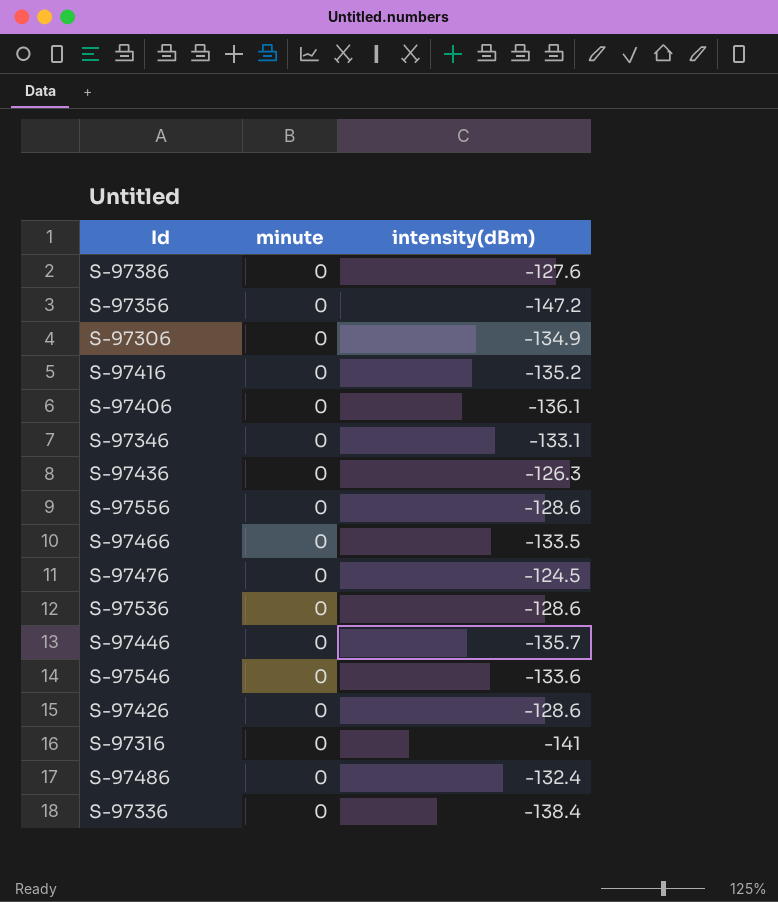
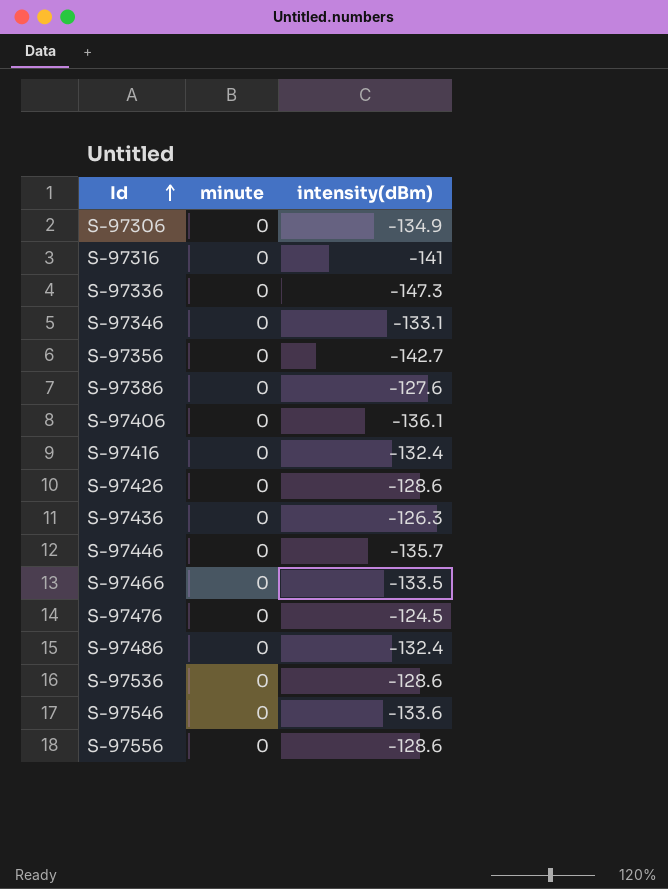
row order: none -> Id ascending
S-97336 | intensity(dBm): -138.4 -> -147.3
S-97356 | intensity(dBm): -147.2 -> -142.7
S-97416 | intensity(dBm): -135.2 -> -132.4

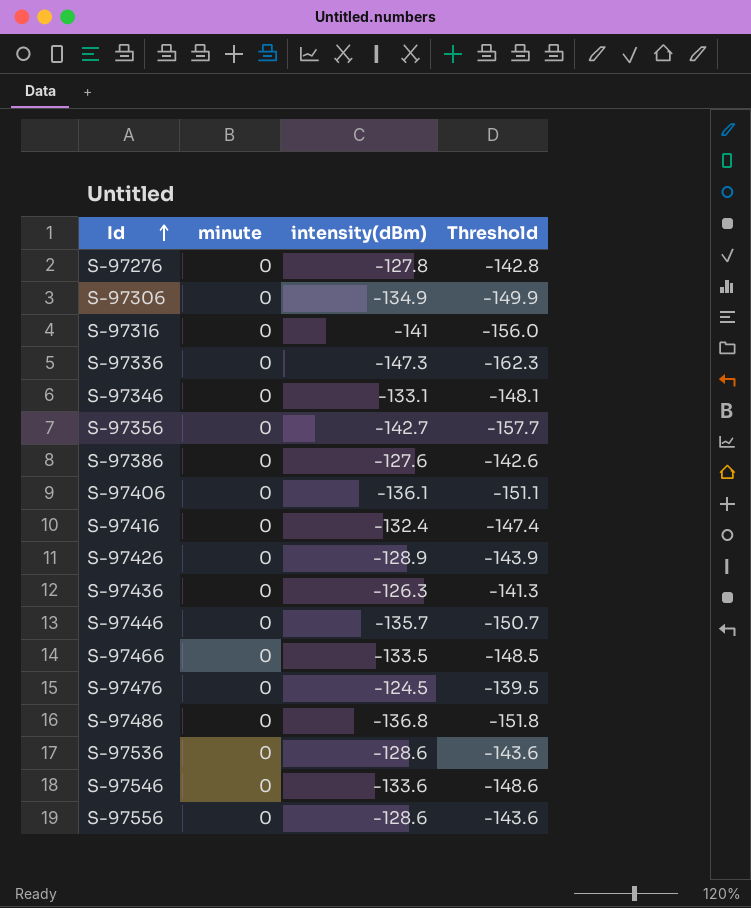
column Threshold | formula: none -> [intensity(dBm)] - 15
row S-97276: none -> 0 | -127.8 | -142.8
S-97426 | intensity(dBm): -128.6 -> -128.9
S-97486 | intensity(dBm): -132.4 -> -136.8

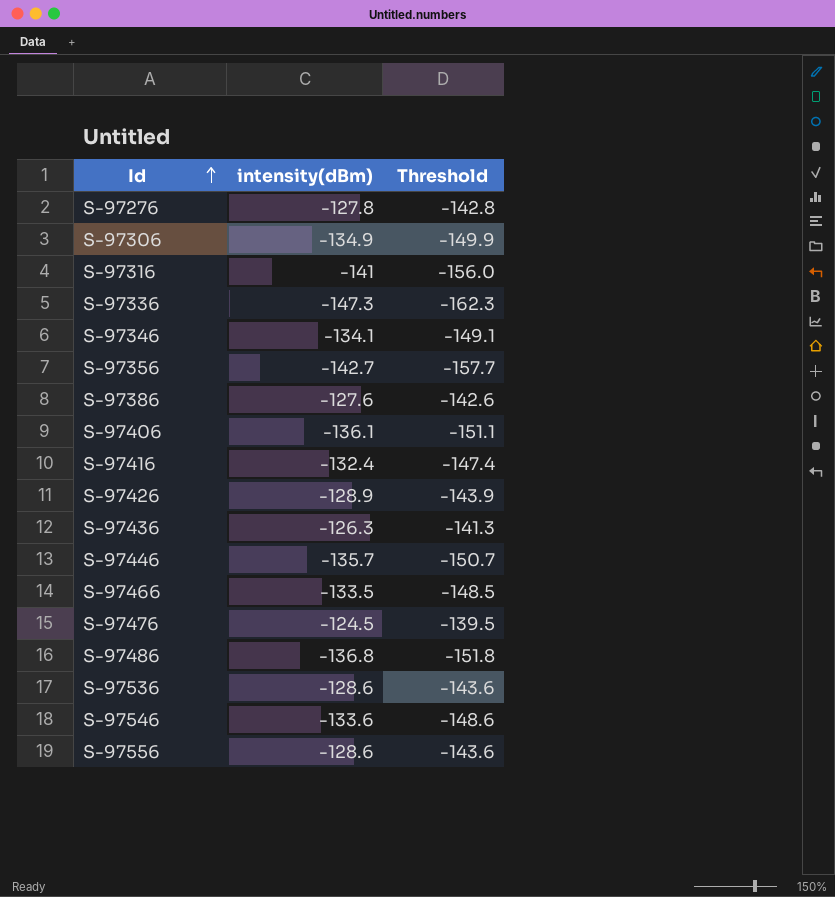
column minute | position: 2 -> none
S-97346 | intensity(dBm): -133.1 -> -134.1
S-97346 | Threshold: -148.1 -> -149.1

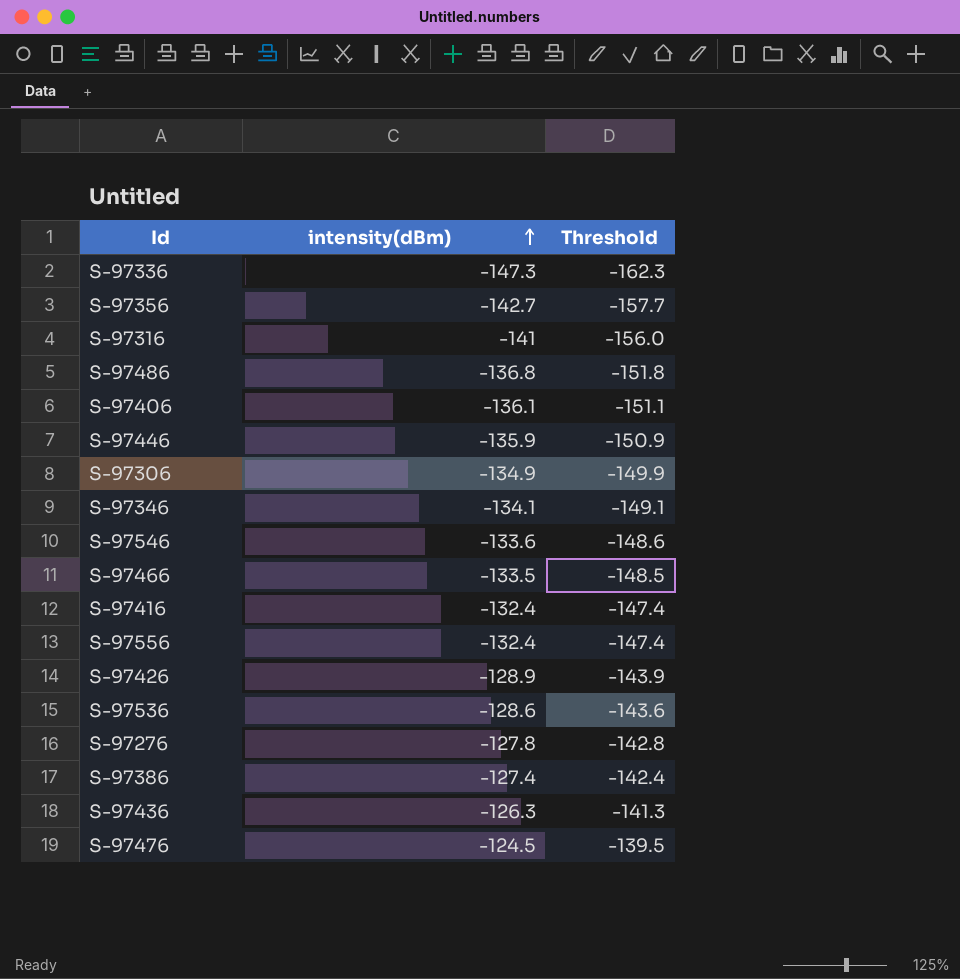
row order: Id ascending -> intensity(dBm) ascending
S-97446 | intensity(dBm): -135.7 -> -135.9
S-97446 | Threshold: -150.7 -> -150.9
S-97556 | intensity(dBm): -128.6 -> -132.4
S-97556 | Threshold: -143.6 -> -147.4
S-97386 | intensity(dBm): -127.6 -> -127.4
S-97386 | Threshold: -142.6 -> -142.4

